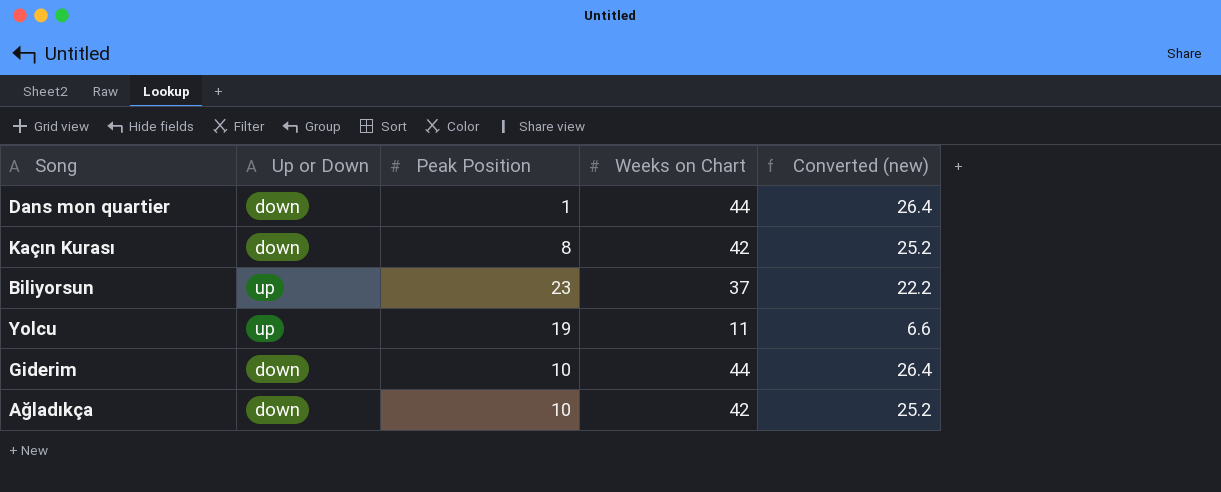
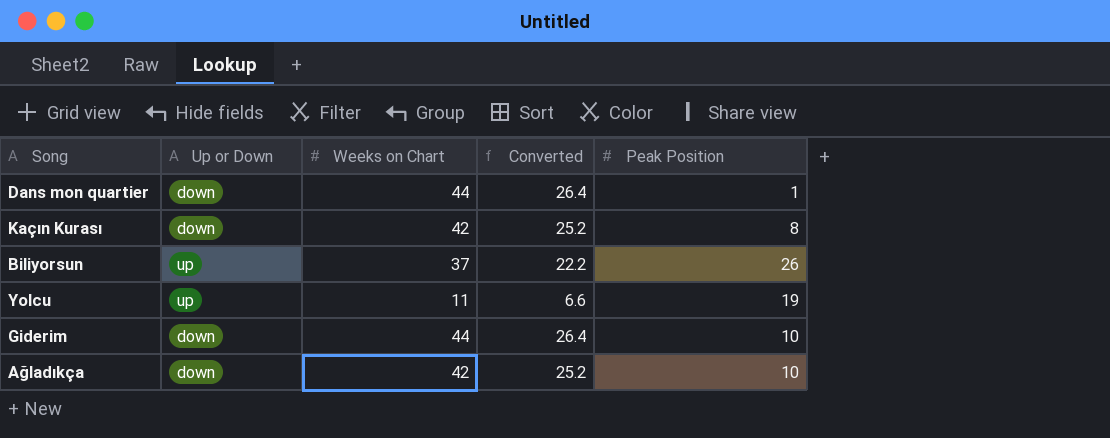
column name: Converted (new) -> Converted
column Peak Position | position: 3 -> 5
Biliyorsun | Peak Position: 23 -> 26

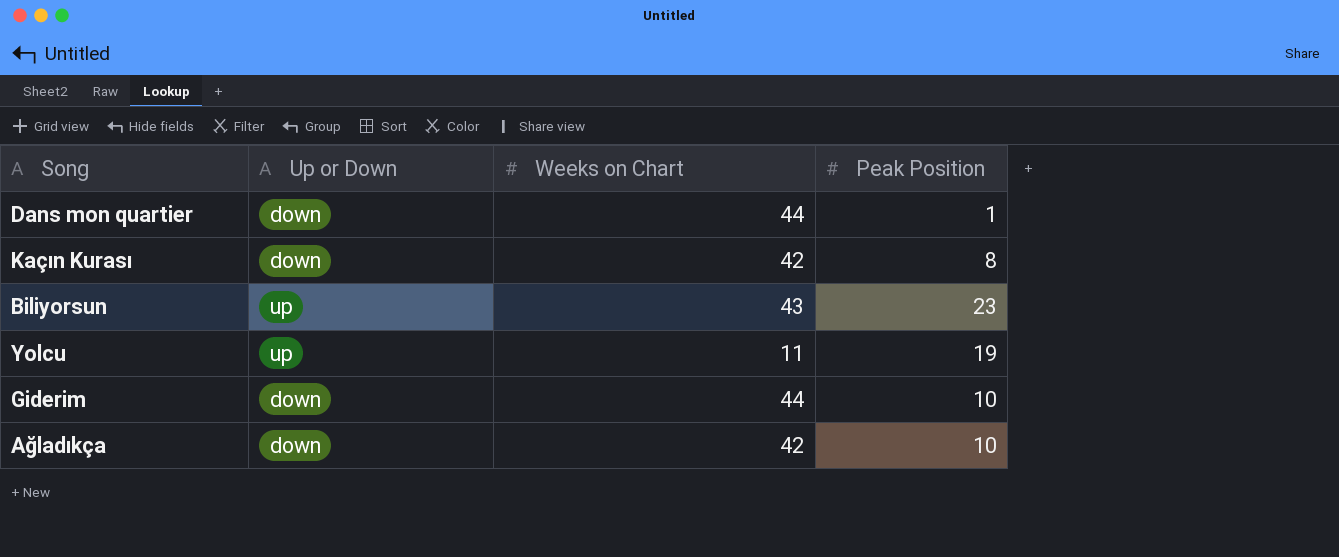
column Converted | formula: [Weeks on Chart] * 0.6 -> none
Biliyorsun | Weeks on Chart: 37 -> 43
Biliyorsun | Peak Position: 26 -> 23

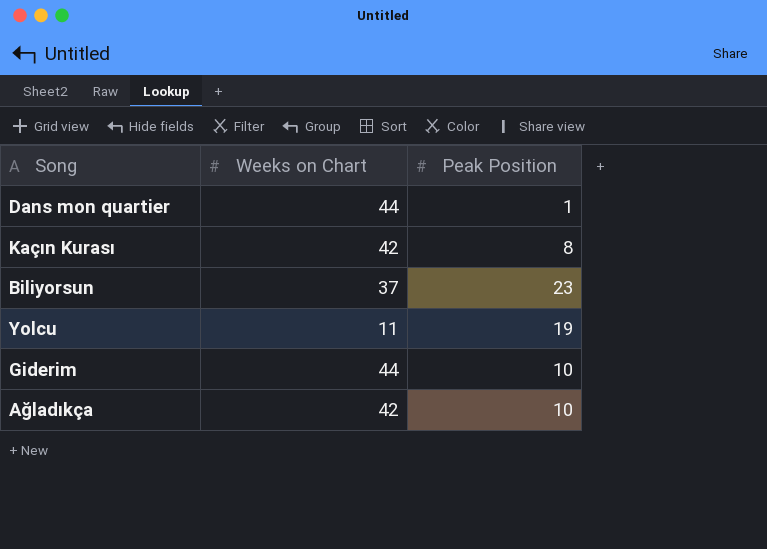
column Up or Down | position: 2 -> none
Biliyorsun | Weeks on Chart: 43 -> 37

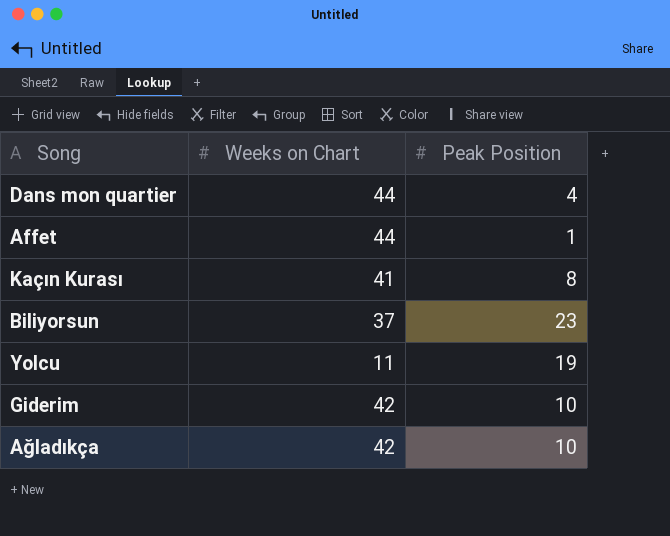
Dans mon quartier | Peak Position: 1 -> 4
row Affet: none -> 44 | 1
Kaçın Kurası | Weeks on Chart: 42 -> 41
Giderim | Weeks on Chart: 44 -> 42

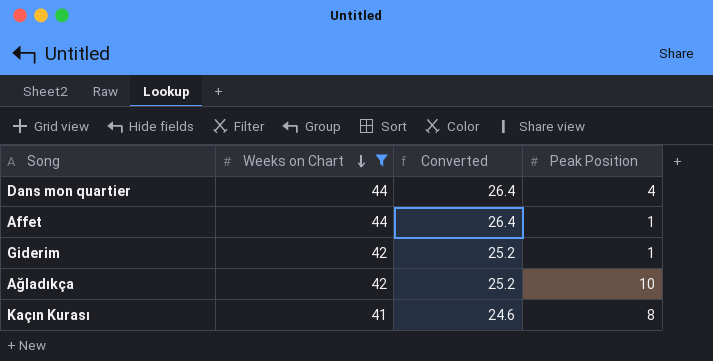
filter: none -> Weeks on Chart >= 41
row order: none -> Weeks on Chart descending
column Converted | formula: none -> [Weeks on Chart] * 0.6
Giderim | Peak Position: 10 -> 1

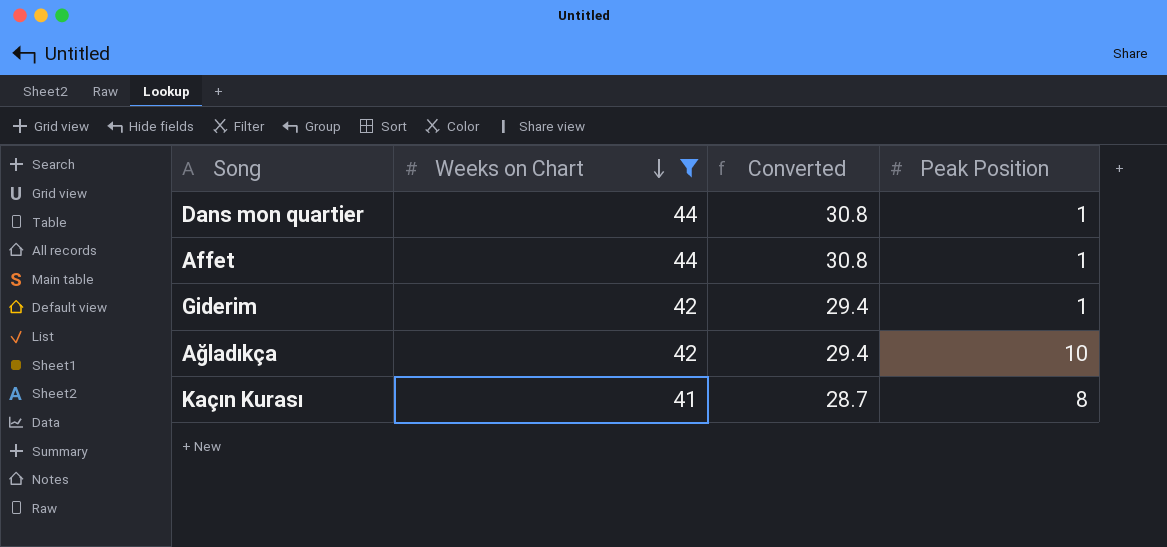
column Converted | formula: [Weeks on Chart] * 0.6 -> [Weeks on Chart] * 0.7
Dans mon quartier | Peak Position: 4 -> 1

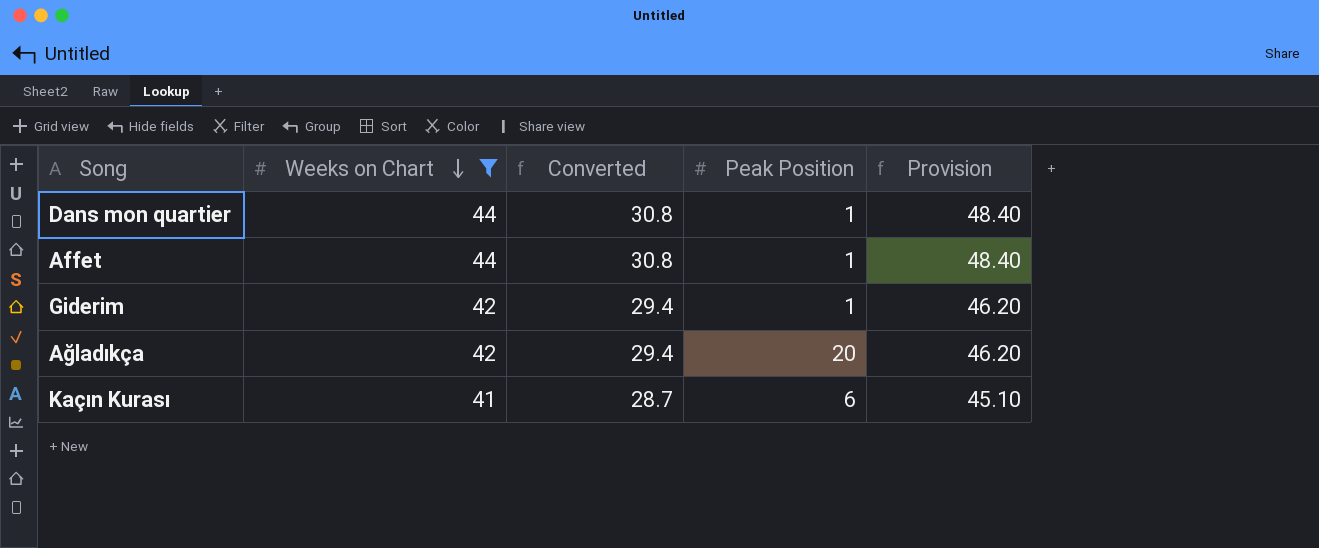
column Provision | formula: none -> [Weeks on Chart] * 1.1
Ağladıkça | Peak Position: 10 -> 20
Kaçın Kurası | Peak Position: 8 -> 6

